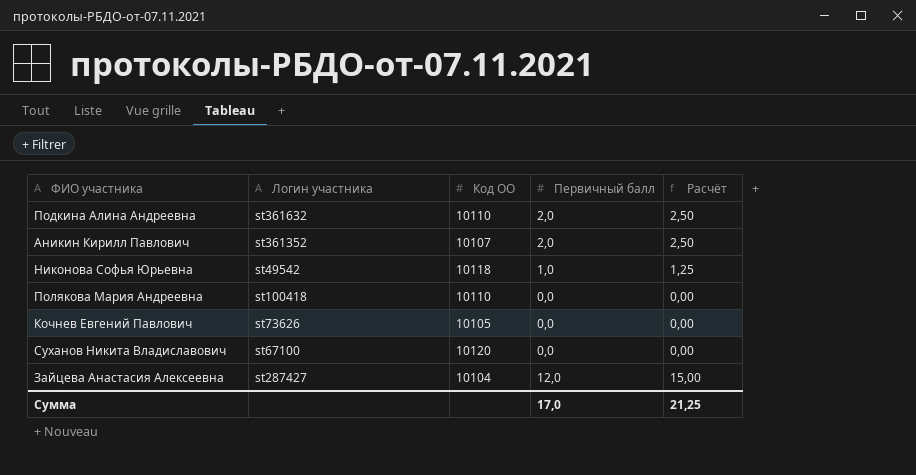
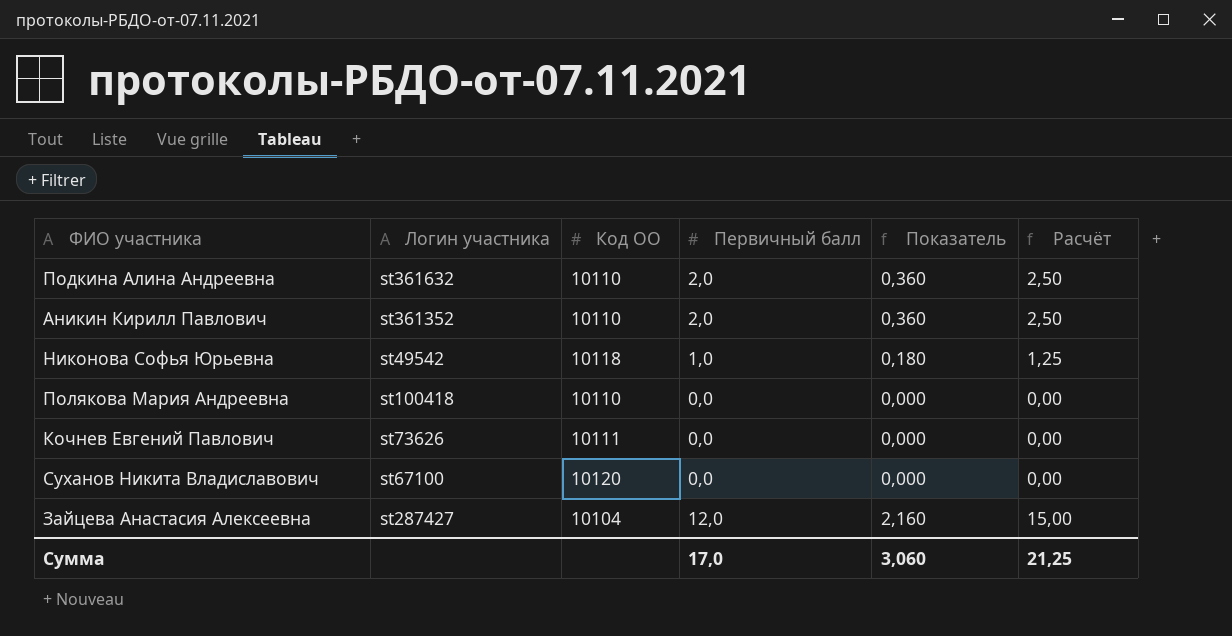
column Показатель | formula: none -> [Первичный балл] * 0,18
Аникин Кирилл Павлович | Код ОО: 10107 -> 10110
Кочнев Евгений Павлович | Код ОО: 10105 -> 10111

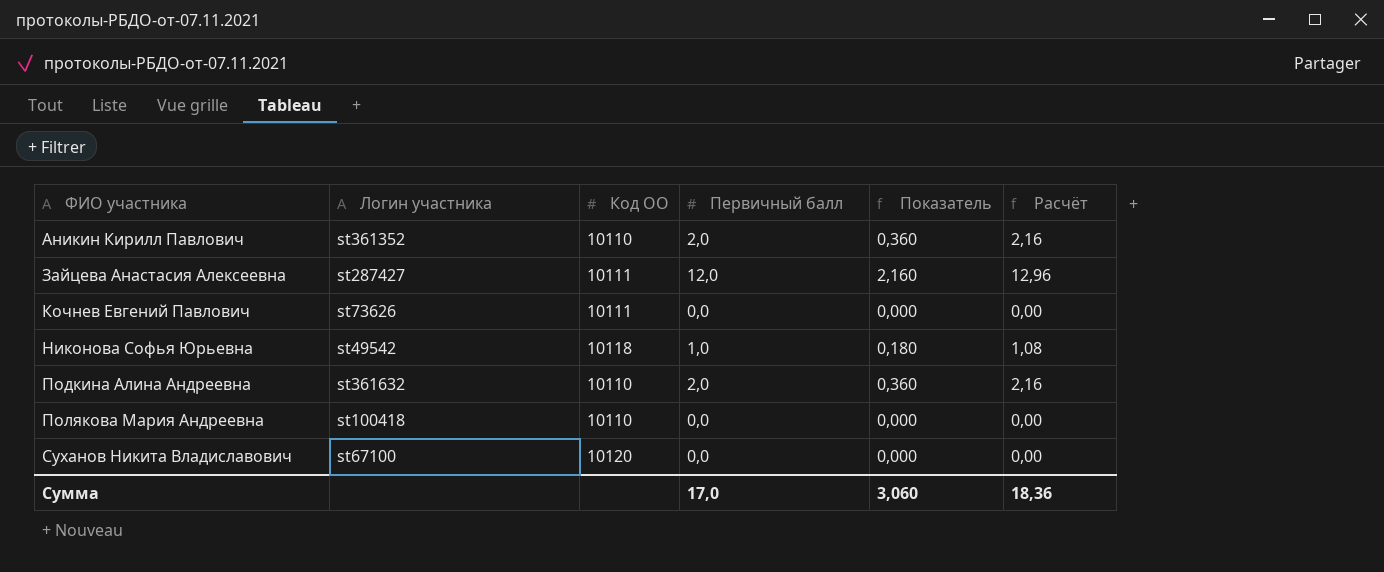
row order: none -> ФИО участника ascending
column Расчёт | formula: [Первичный балл] * 1,25 -> [Первичный балл] * 1,08
Зайцева Анастасия Алексеевна | Код ОО: 10104 -> 10111
Сумма | Расчёт: 21,25 -> 18,36

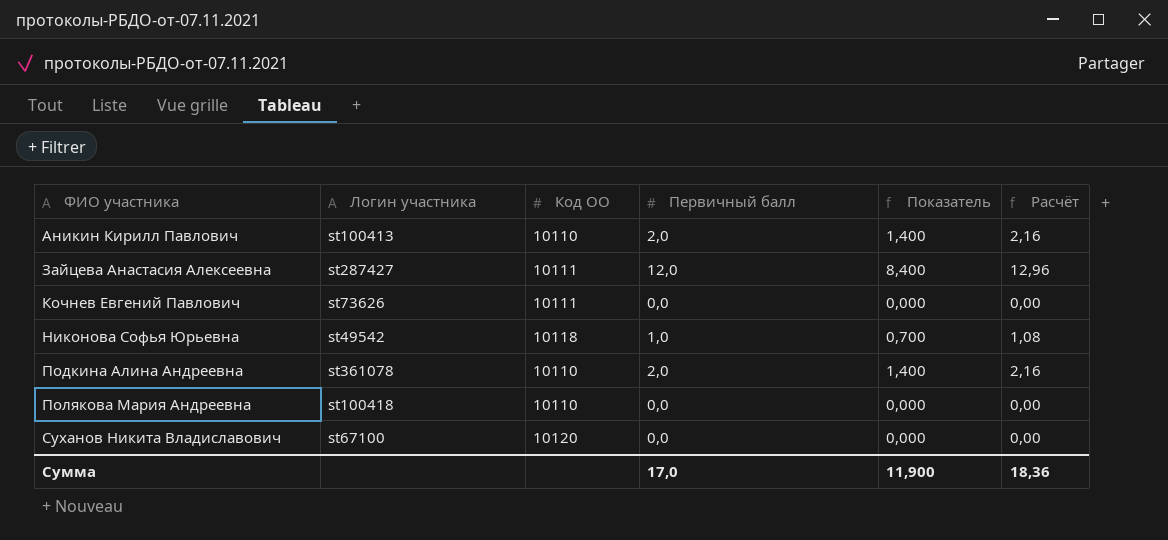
column Показатель | formula: [Первичный балл] * 0,18 -> [Первичный балл] * 0,7
Аникин Кирилл Павлович | Логин участника: st361352 -> st100413
Подкина Алина Андреевна | Логин участника: st361632 -> st361078
Сумма | Показатель: 3,060 -> 11,900

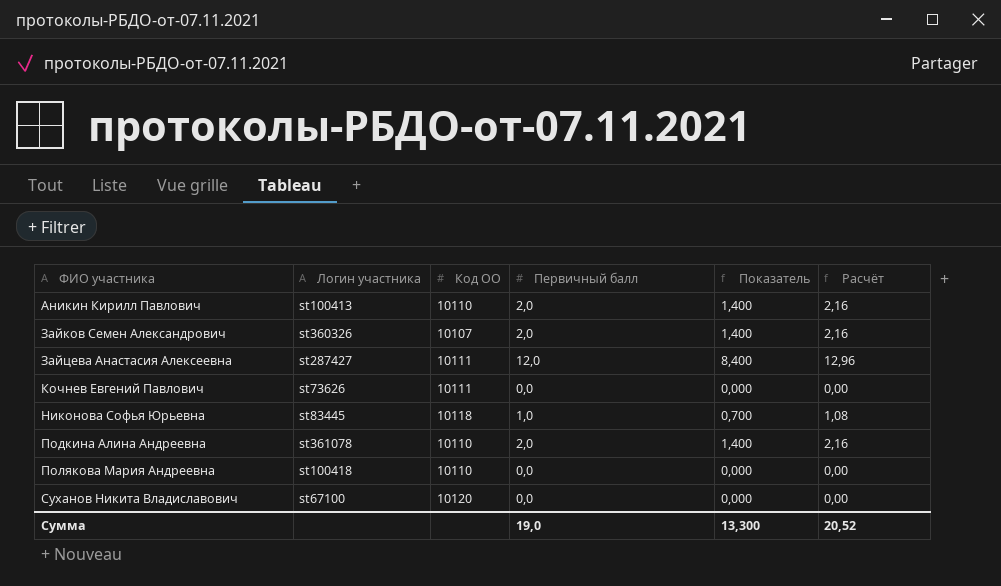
row Зайков Семен Александрович: none -> st360326 | 10107 | 2,0 | 1,400 | 2,16
Никонова Софья Юрьевна | Логин участника: st49542 -> st83445
Сумма | Первичный балл: 17,0 -> 19,0
Сумма | Показатель: 11,900 -> 13,300
Сумма | Расчёт: 18,36 -> 20,52

